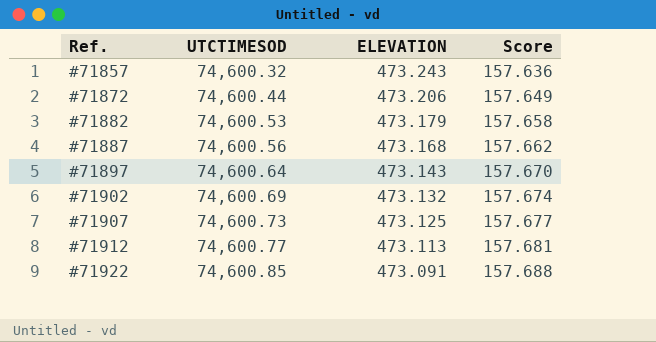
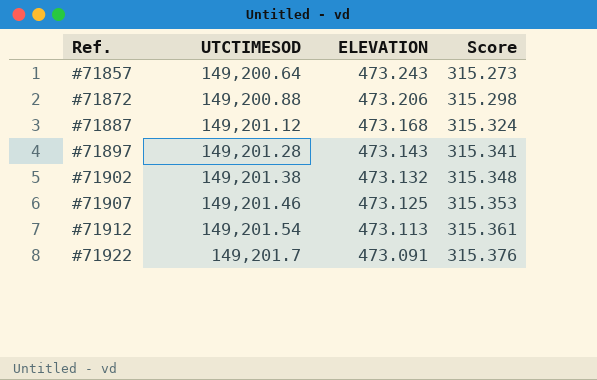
row #71882: 74,600.53 | 473.179 | 157.658 -> none
#71857 | UTCTIMESOD: 74,600.32 -> 149,200.64
#71857 | Score: 157.636 -> 315.273
#71872 | UTCTIMESOD: 74,600.44 -> 149,200.88
#71872 | Score: 157.649 -> 315.298
#71887 | UTCTIMESOD: 74,600.56 -> 149,201.12
#71887 | Score: 157.662 -> 315.324
#71897 | UTCTIMESOD: 74,600.64 -> 149,201.28
#71897 | Score: 157.670 -> 315.341
#71902 | UTCTIMESOD: 74,600.69 -> 149,201.38
#71902 | Score: 157.674 -> 315.348
#71907 | UTCTIMESOD: 74,600.73 -> 149,201.46
#71907 | Score: 157.677 -> 315.353
#71912 | UTCTIMESOD: 74,600.77 -> 149,201.54
#71912 | Score: 157.681 -> 315.361
#71922 | UTCTIMESOD: 74,600.85 -> 149,201.7
#71922 | Score: 157.688 -> 315.376

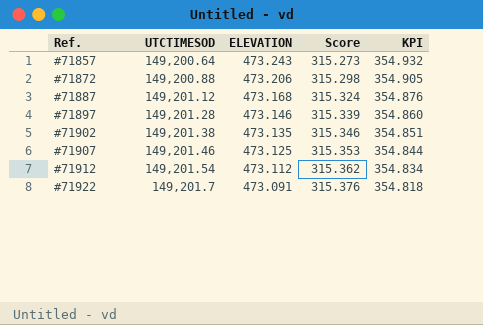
column KPI | formula: none -> [ELEVATION] * 0.75
#71897 | ELEVATION: 473.143 -> 473.146
#71897 | Score: 315.341 -> 315.339
#71902 | ELEVATION: 473.132 -> 473.135
#71902 | Score: 315.348 -> 315.346
#71912 | ELEVATION: 473.113 -> 473.112
#71912 | Score: 315.361 -> 315.362

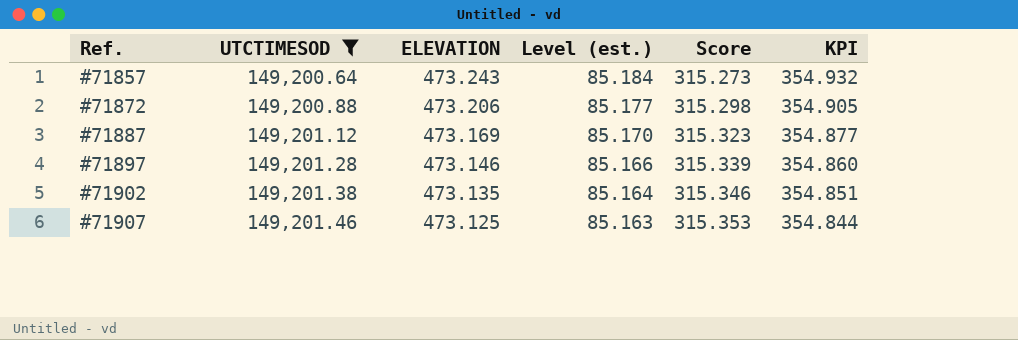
filter: none -> UTCTIMESOD <= 149,201.46
column Level (est.) | formula: none -> [ELEVATION] * 0.18
#71887 | ELEVATION: 473.168 -> 473.169
#71887 | Score: 315.324 -> 315.323
#71887 | KPI: 354.876 -> 354.877

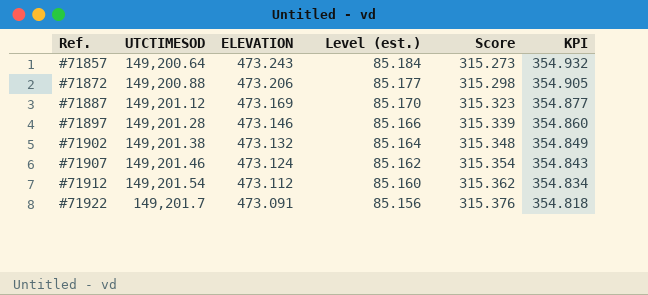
filter: UTCTIMESOD <= 149,201.46 -> none
#71902 | ELEVATION: 473.135 -> 473.132
#71902 | Score: 315.346 -> 315.348
#71902 | KPI: 354.851 -> 354.849
#71907 | ELEVATION: 473.125 -> 473.124
#71907 | Level (est.): 85.163 -> 85.162
#71907 | Score: 315.353 -> 315.354
#71907 | KPI: 354.844 -> 354.843

